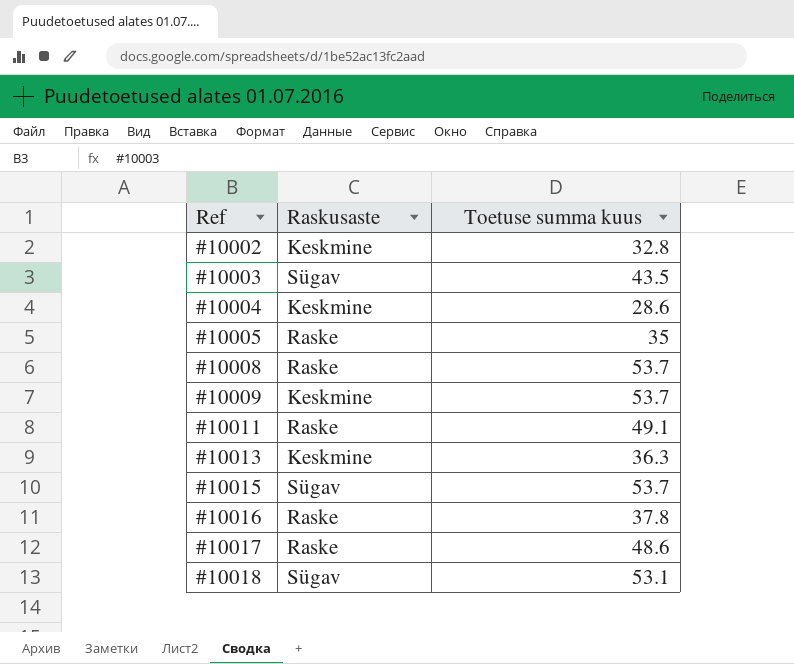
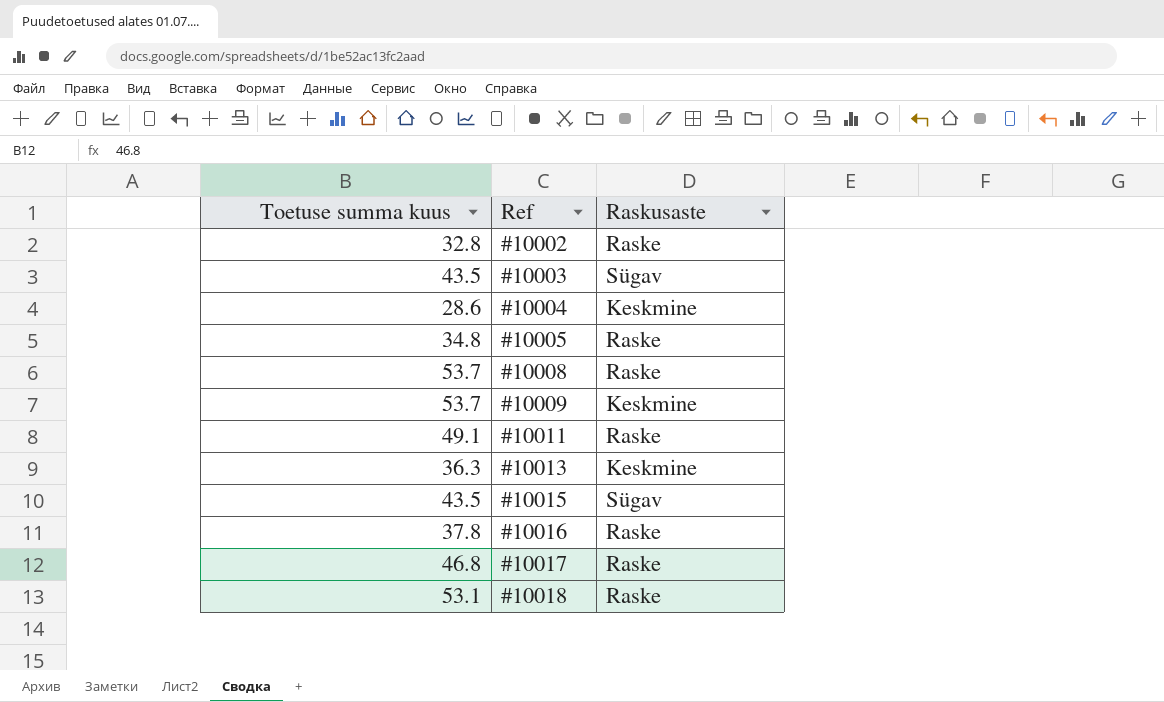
column Toetuse summa kuus | position: 3 -> 1
#10002 | Raskusaste: Keskmine -> Raske
#10005 | Toetuse summa kuus: 35 -> 34.8
#10015 | Toetuse summa kuus: 53.7 -> 43.5
#10017 | Toetuse summa kuus: 48.6 -> 46.8
#10018 | Raskusaste: Sügav -> Raske

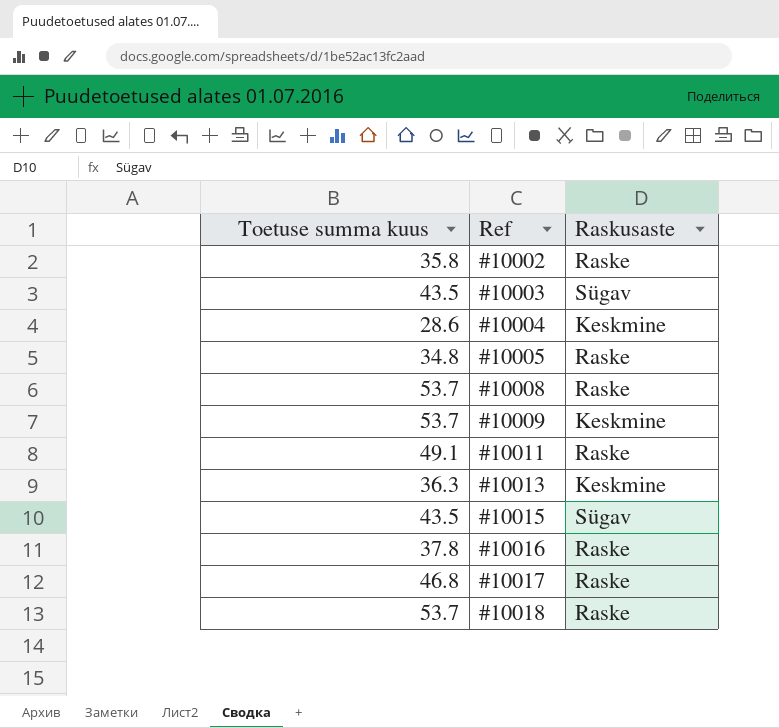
#10002 | Toetuse summa kuus: 32.8 -> 35.8
#10018 | Toetuse summa kuus: 53.1 -> 53.7

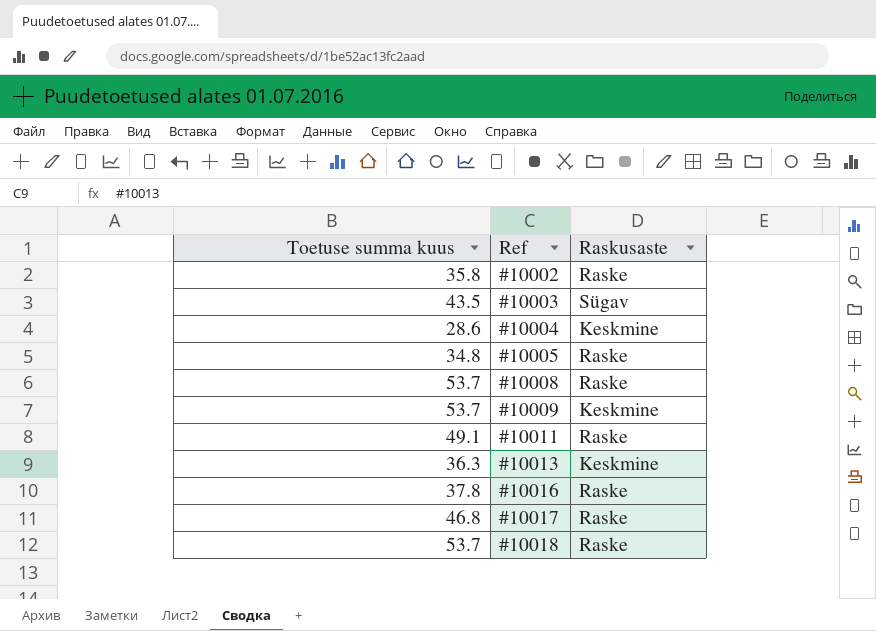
row #10015: 43.5 | Sügav -> none

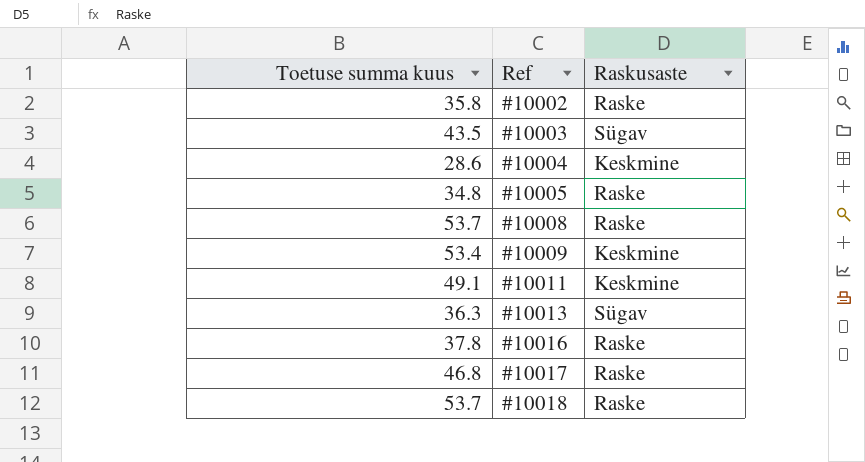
#10009 | Toetuse summa kuus: 53.7 -> 53.4
#10011 | Raskusaste: Raske -> Keskmine
#10013 | Raskusaste: Keskmine -> Sügav

